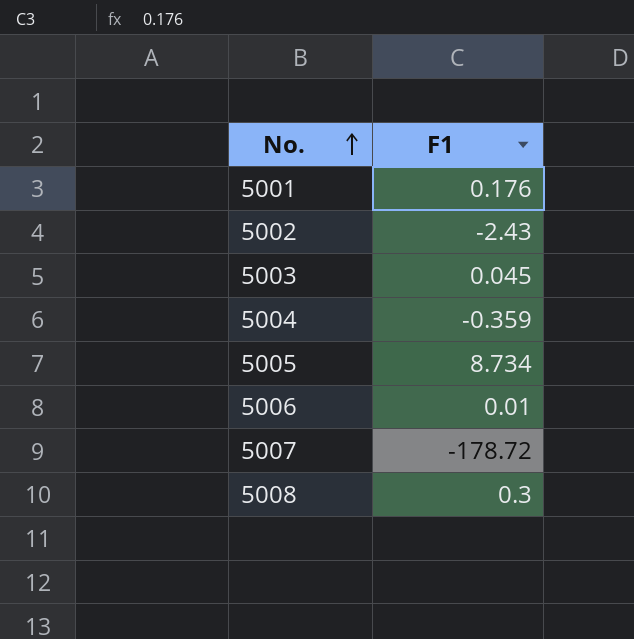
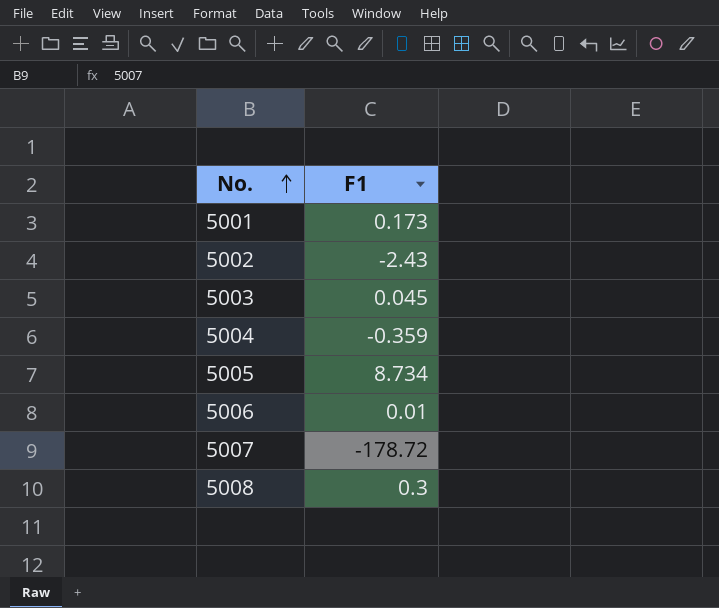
5001 | F1: 0.176 -> 0.173

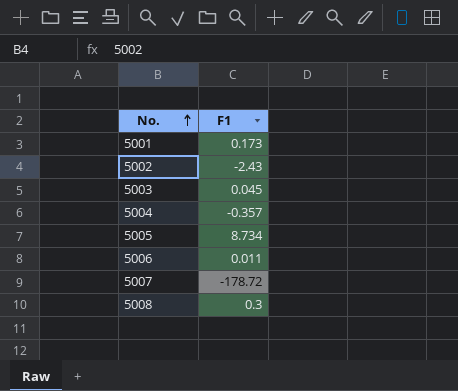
5004 | F1: -0.359 -> -0.357
5006 | F1: 0.01 -> 0.011

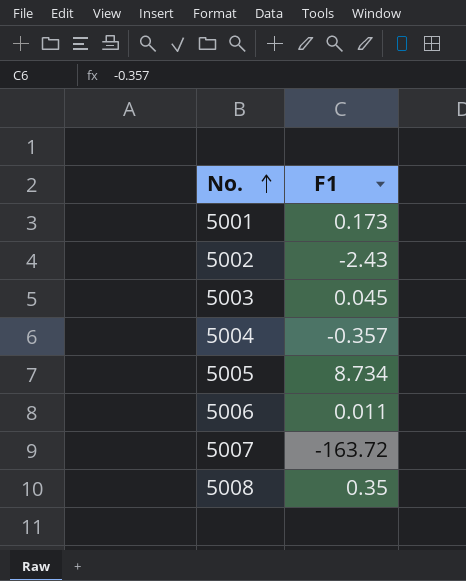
5007 | F1: -178.72 -> -163.72
5008 | F1: 0.3 -> 0.35

